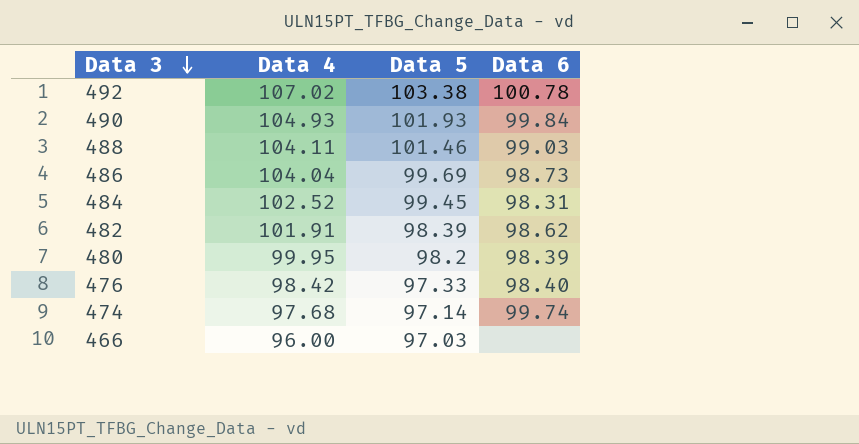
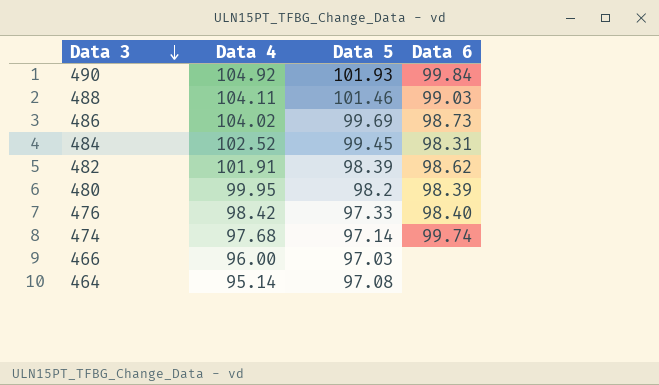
row 492: 107.02 | 103.38 | 100.78 -> none
490 | Data 4: 104.93 -> 104.92
486 | Data 4: 104.04 -> 104.02
row 464: none -> 95.14 | 97.08 | none

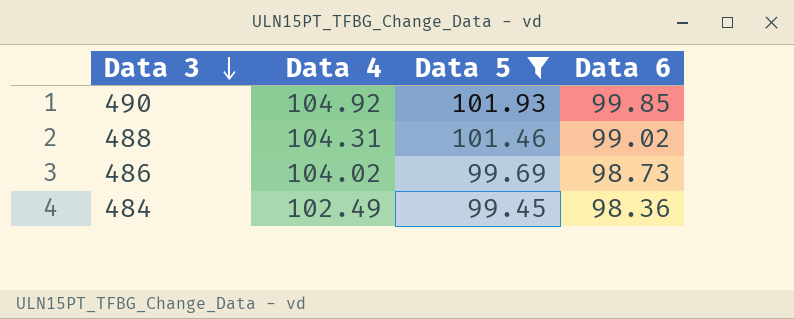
filter: none -> Data 5 >= 99.45
490 | Data 6: 99.84 -> 99.85
488 | Data 4: 104.11 -> 104.31
488 | Data 6: 99.03 -> 99.02
484 | Data 4: 102.52 -> 102.49
484 | Data 6: 98.31 -> 98.36

